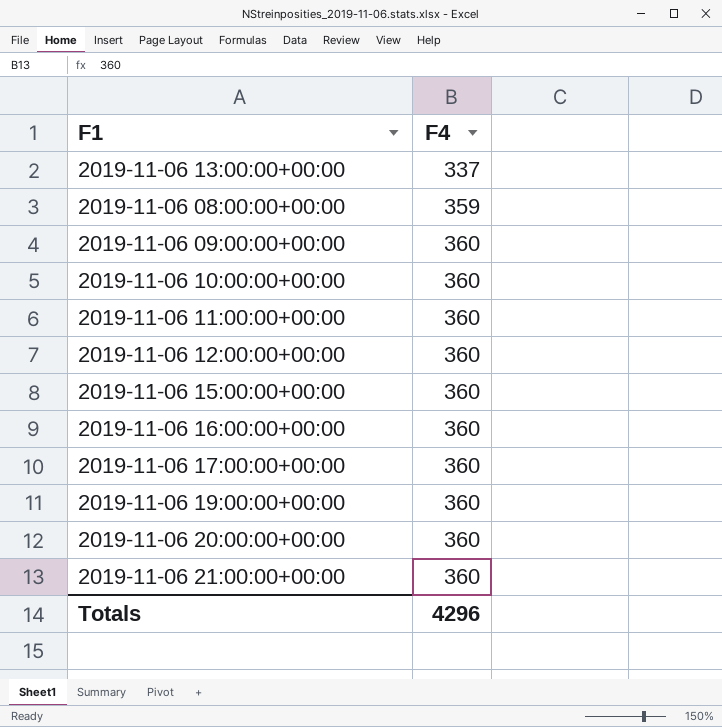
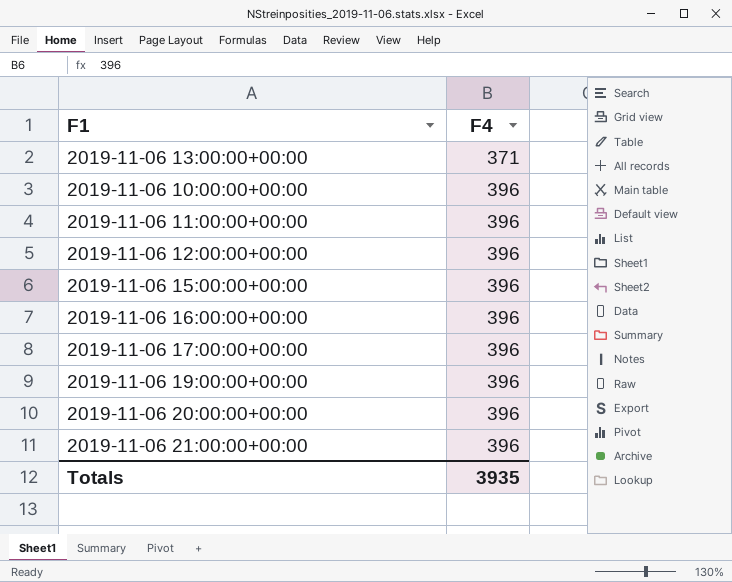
row 2019-11-06 08:00:00+00:00: 359 -> none
row 2019-11-06 09:00:00+00:00: 360 -> none
2019-11-06 13:00:00+00:00 | F4: 337 -> 371
2019-11-06 10:00:00+00:00 | F4: 360 -> 396
2019-11-06 11:00:00+00:00 | F4: 360 -> 396
2019-11-06 12:00:00+00:00 | F4: 360 -> 396
2019-11-06 15:00:00+00:00 | F4: 360 -> 396
2019-11-06 16:00:00+00:00 | F4: 360 -> 396
2019-11-06 17:00:00+00:00 | F4: 360 -> 396
2019-11-06 19:00:00+00:00 | F4: 360 -> 396
2019-11-06 20:00:00+00:00 | F4: 360 -> 396
2019-11-06 21:00:00+00:00 | F4: 360 -> 396
Totals | F4: 4296 -> 3935

